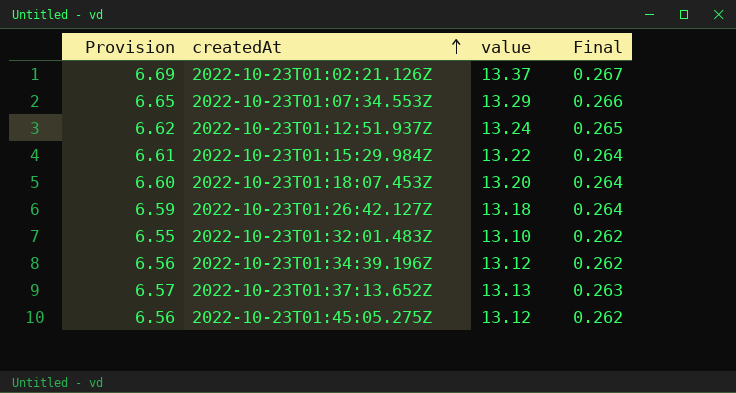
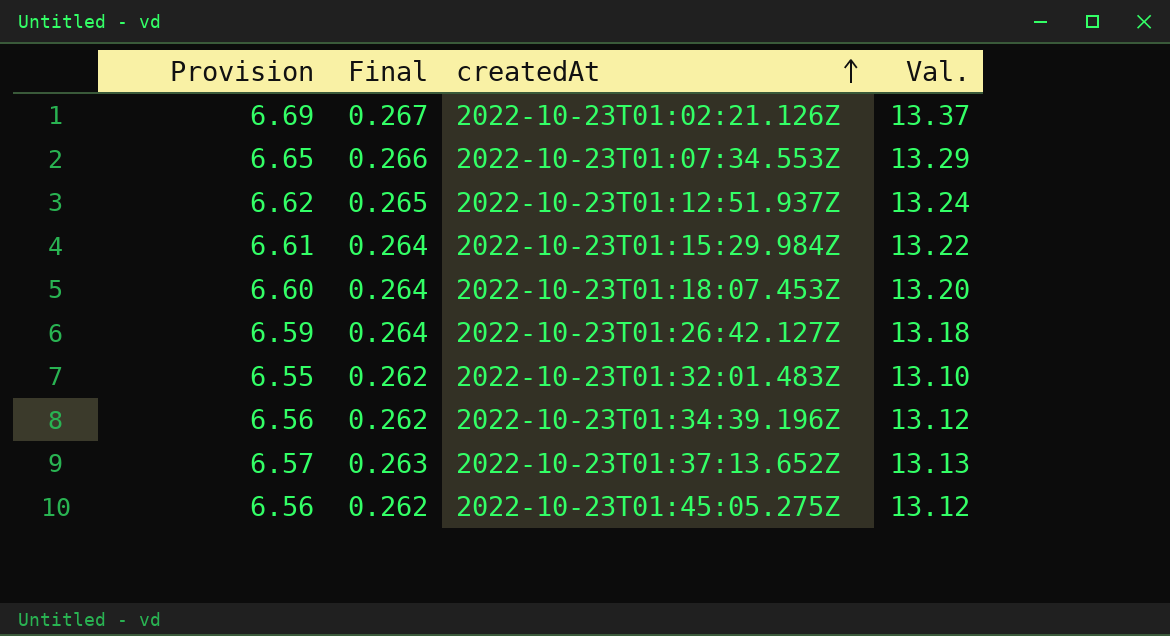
column Final | position: 4 -> 2
column name: value -> Val.

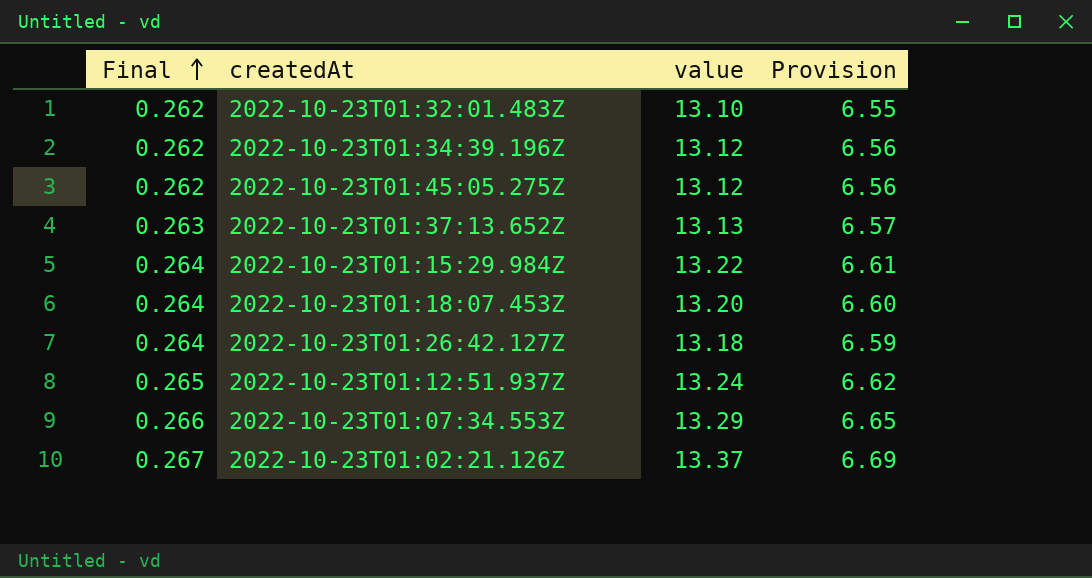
row order: createdAt ascending -> Final ascending
column name: Val. -> value
column Provision | position: 1 -> 4

